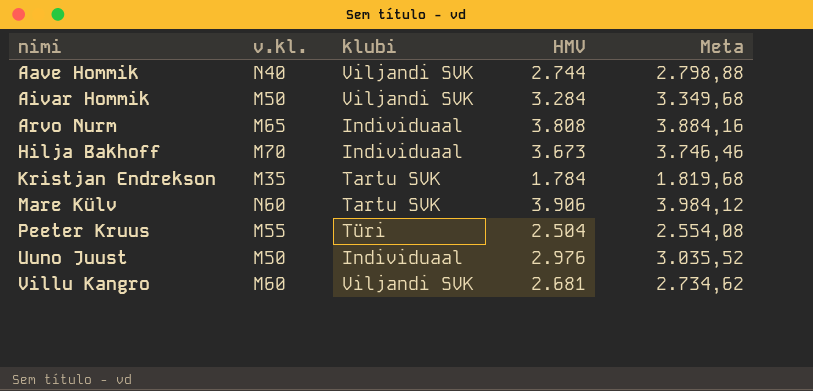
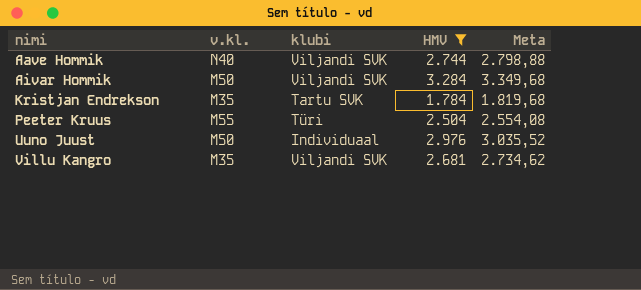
filter: none -> HMV <= 3.284
Villu Kangro | v.kl.: M60 -> M35

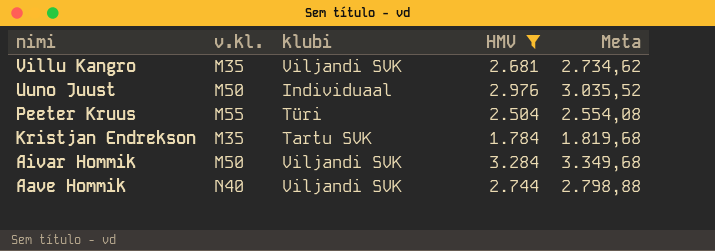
row order: nimi ascending -> nimi descending

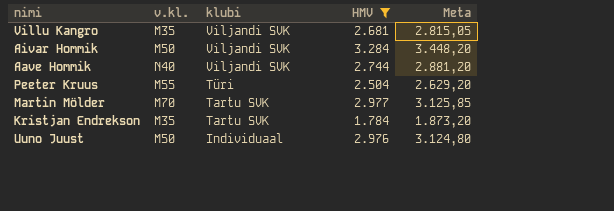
row order: nimi descending -> klubi descending
column Meta | formula: [HMV] * 1,02 -> [HMV] * 1,05
row Martin Mölder: none -> M70 | Tartu SVK | 2.977 | 3.125,85

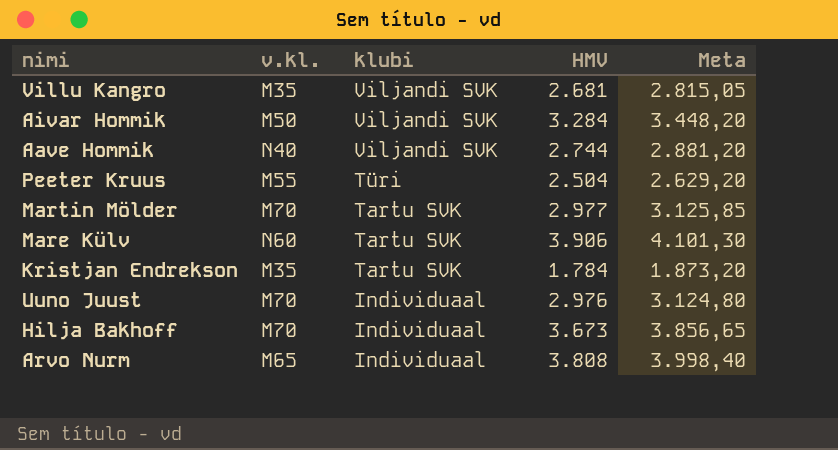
filter: HMV <= 3.284 -> none
Uuno Juust | v.kl.: M50 -> M70

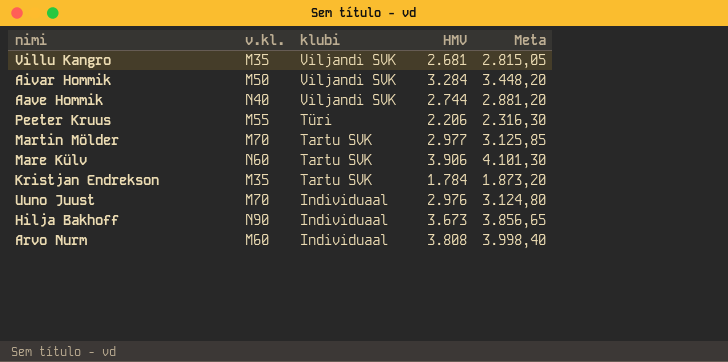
Peeter Kruus | HMV: 2.504 -> 2.206
Peeter Kruus | Meta: 2.629,20 -> 2.316,30
Hilja Bakhoff | v.kl.: M70 -> N90
Arvo Nurm | v.kl.: M65 -> M60

